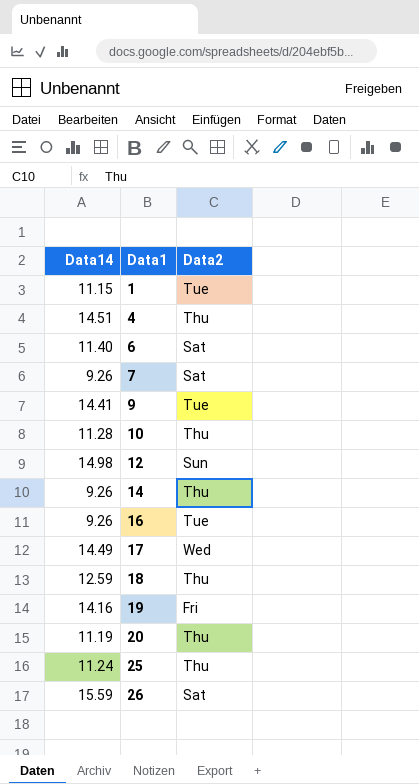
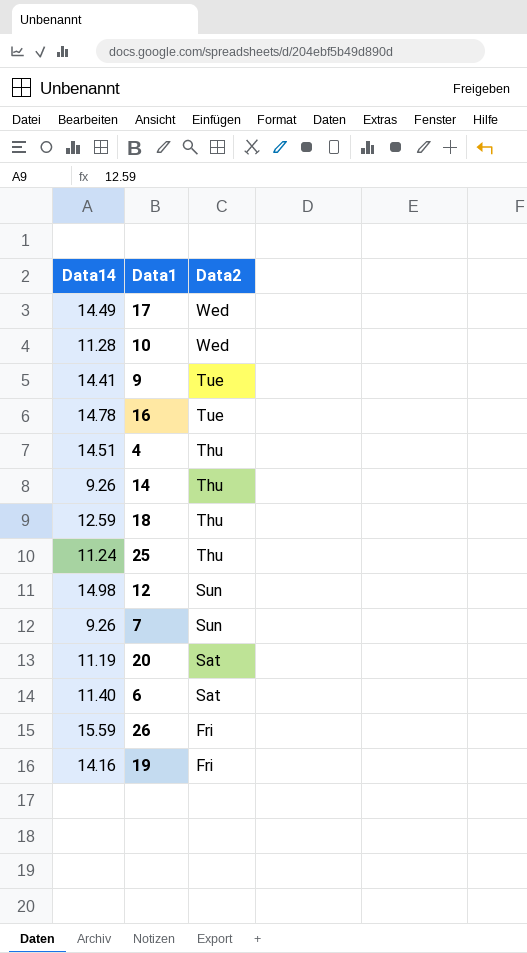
row order: Data1 ascending -> Data2 descending
row 1: 11.15 | Tue -> none
10 | Data2: Thu -> Wed
16 | Data14: 9.26 -> 14.78
7 | Data2: Sat -> Sun
20 | Data2: Thu -> Sat
26 | Data2: Sat -> Fri

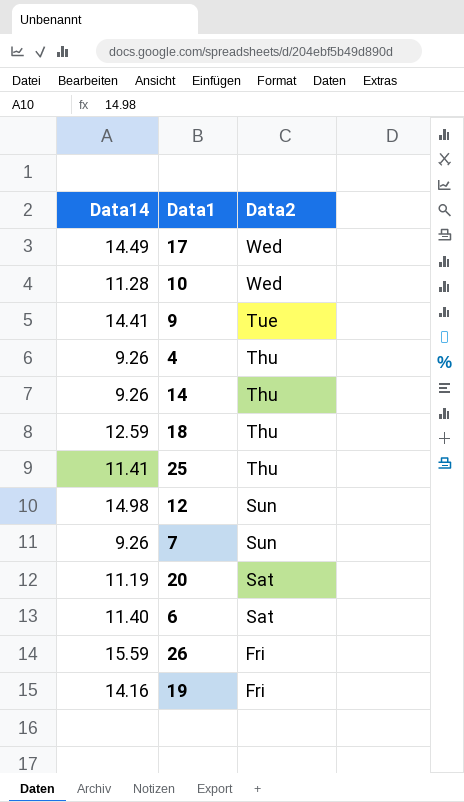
row 16: 14.78 | Tue -> none
4 | Data14: 14.51 -> 9.26
25 | Data14: 11.24 -> 11.41

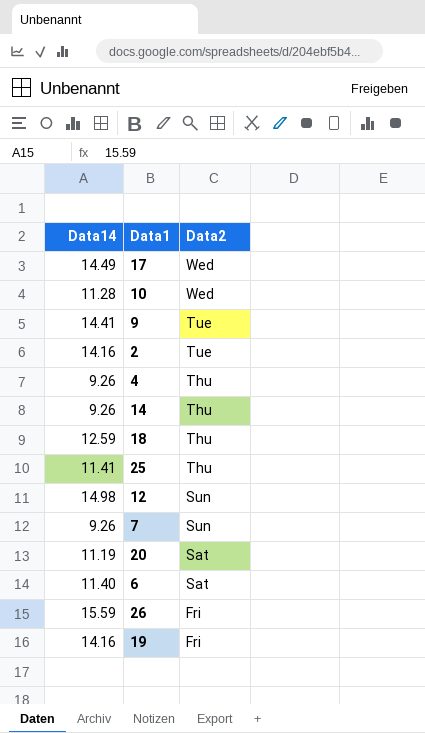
row 2: none -> 14.16 | Tue

